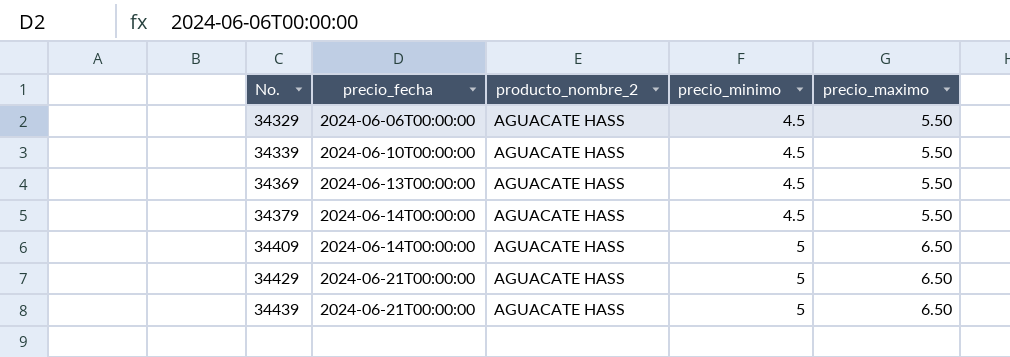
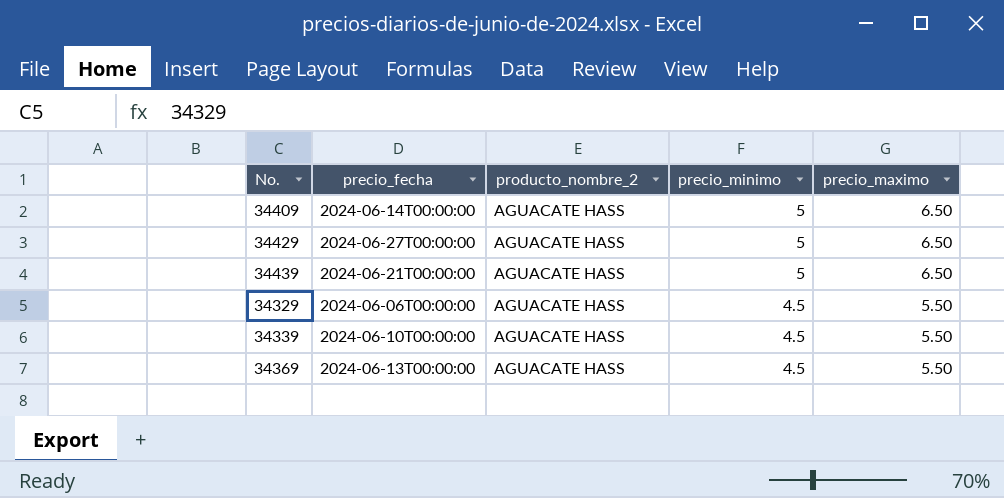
row order: No. ascending -> precio_minimo descending
row 34379: 2024-06-14T00:00:00 | AGUACATE HASS | 4.5 | 5.50 -> none
34429 | precio_fecha: 2024-06-21T00:00:00 -> 2024-06-27T00:00:00

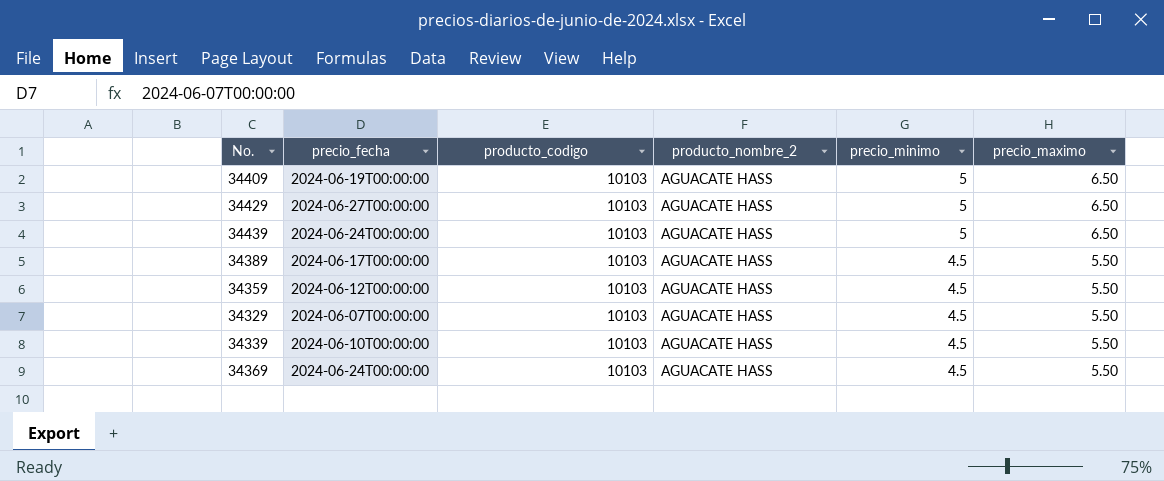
column producto_codigo | position: none -> 3
34409 | precio_fecha: 2024-06-14T00:00:00 -> 2024-06-19T00:00:00
34439 | precio_fecha: 2024-06-21T00:00:00 -> 2024-06-24T00:00:00
row 34389: none -> 2024-06-17T00:00:00 | 10103 | AGUACATE HASS | 4.5 | 5.50
row 34359: none -> 2024-06-12T00:00:00 | 10103 | AGUACATE HASS | 4.5 | 5.50
34329 | precio_fecha: 2024-06-06T00:00:00 -> 2024-06-07T00:00:00
34369 | precio_fecha: 2024-06-13T00:00:00 -> 2024-06-24T00:00:00

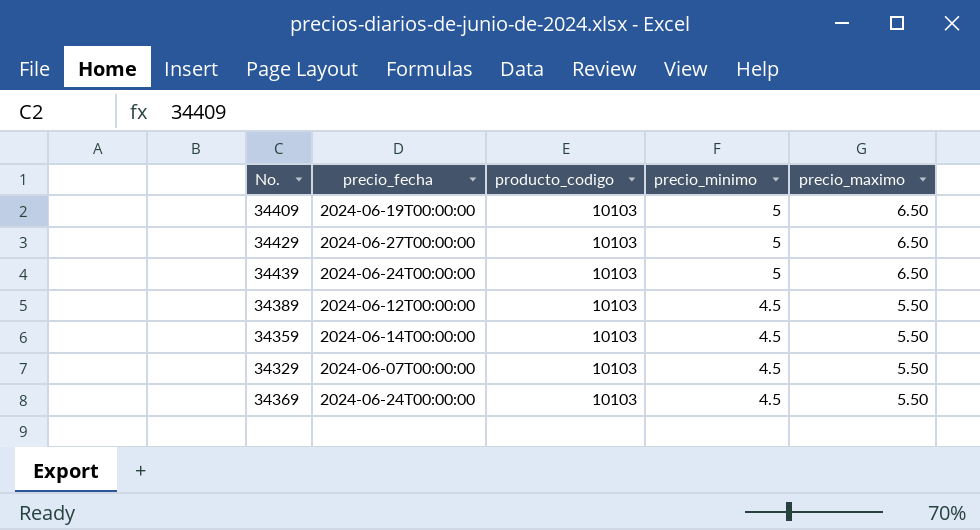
column producto_nombre_2 | position: 4 -> none
row 34339: 2024-06-10T00:00:00 | 10103 | AGUACATE HASS | 4.5 | 5.50 -> none
34389 | precio_fecha: 2024-06-17T00:00:00 -> 2024-06-12T00:00:00
34359 | precio_fecha: 2024-06-12T00:00:00 -> 2024-06-14T00:00:00

